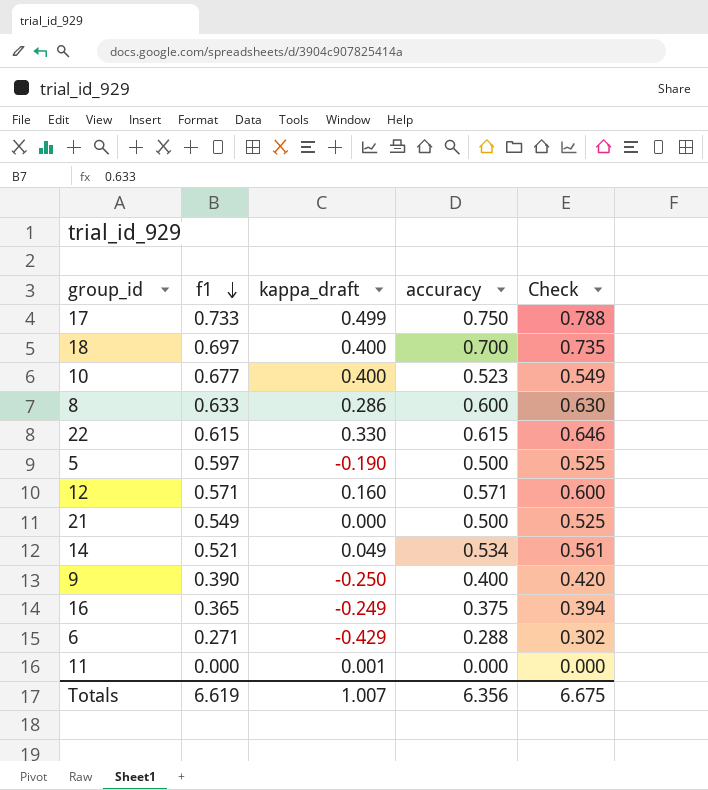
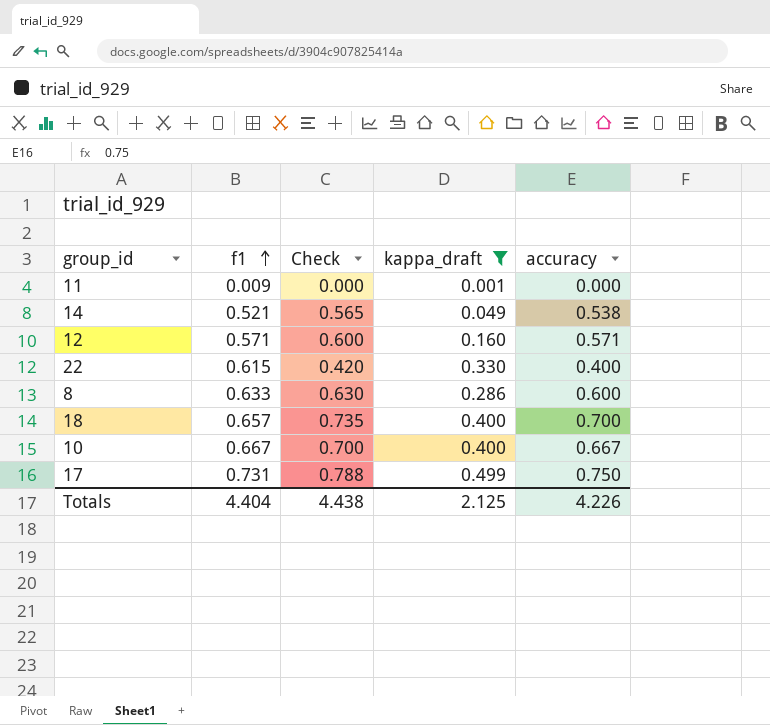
filter: none -> kappa_draft >= 0.001
row order: f1 descending -> f1 ascending
column Check | position: 5 -> 3
11 | f1: 0.000 -> 0.009
14 | Check: 0.561 -> 0.565
14 | accuracy: 0.534 -> 0.538
22 | Check: 0.646 -> 0.420
22 | accuracy: 0.615 -> 0.400
18 | f1: 0.697 -> 0.657
10 | f1: 0.677 -> 0.667
10 | Check: 0.549 -> 0.700
10 | accuracy: 0.523 -> 0.667
17 | f1: 0.733 -> 0.731
Totals | f1: 6.619 -> 4.404
Totals | Check: 6.675 -> 4.438
Totals | kappa_draft: 1.007 -> 2.125
Totals | accuracy: 6.356 -> 4.226

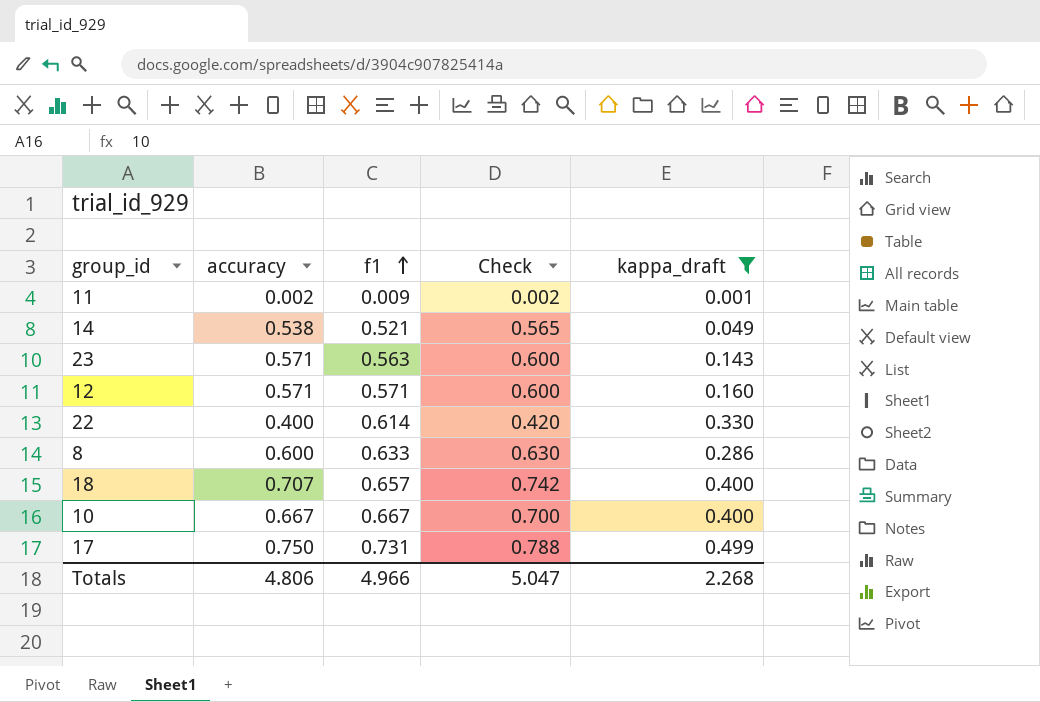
column accuracy | position: 5 -> 2
11 | accuracy: 0.000 -> 0.002
11 | Check: 0.000 -> 0.002
row 23: none -> 0.571 | 0.563 | 0.600 | 0.143
22 | f1: 0.615 -> 0.614
18 | accuracy: 0.700 -> 0.707
18 | Check: 0.735 -> 0.742
Totals | accuracy: 4.226 -> 4.806
Totals | f1: 4.404 -> 4.966
Totals | Check: 4.438 -> 5.047
Totals | kappa_draft: 2.125 -> 2.268

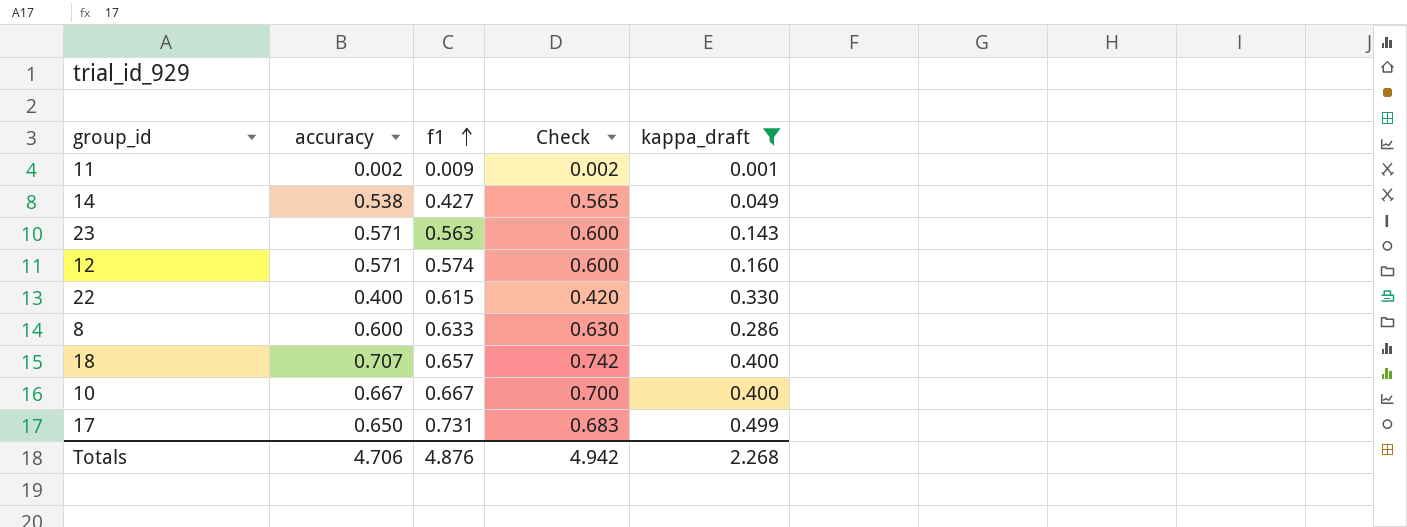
14 | f1: 0.521 -> 0.427
12 | f1: 0.571 -> 0.574
22 | f1: 0.614 -> 0.615
17 | accuracy: 0.750 -> 0.650
17 | Check: 0.788 -> 0.683
Totals | accuracy: 4.806 -> 4.706
Totals | f1: 4.966 -> 4.876
Totals | Check: 5.047 -> 4.942

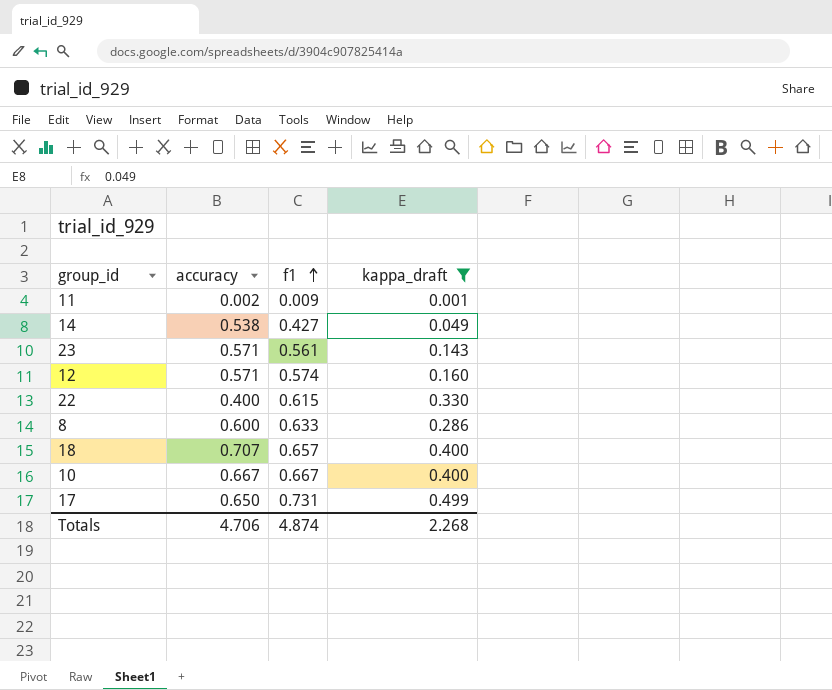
column Check | formula: [accuracy] * 1.05 -> none
23 | f1: 0.563 -> 0.561
Totals | f1: 4.876 -> 4.874

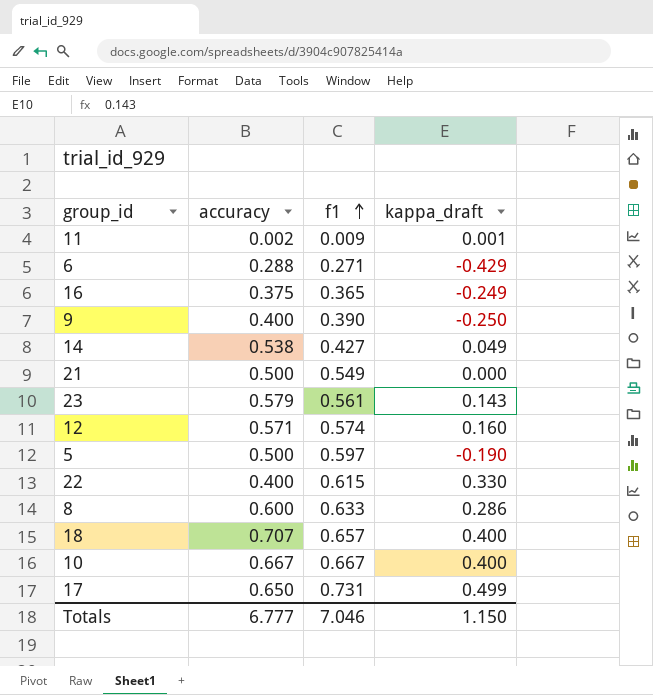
filter: kappa_draft >= 0.001 -> none
23 | accuracy: 0.571 -> 0.579
Totals | accuracy: 4.706 -> 6.777
Totals | f1: 4.874 -> 7.046
Totals | kappa_draft: 2.268 -> 1.150

